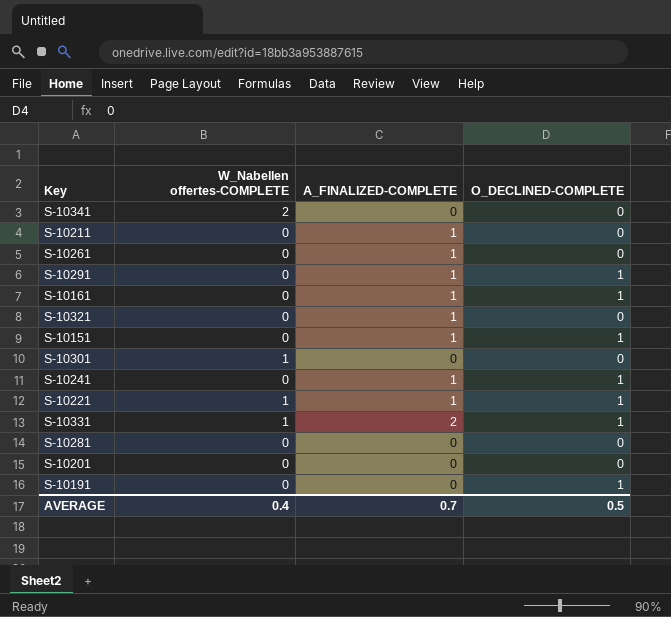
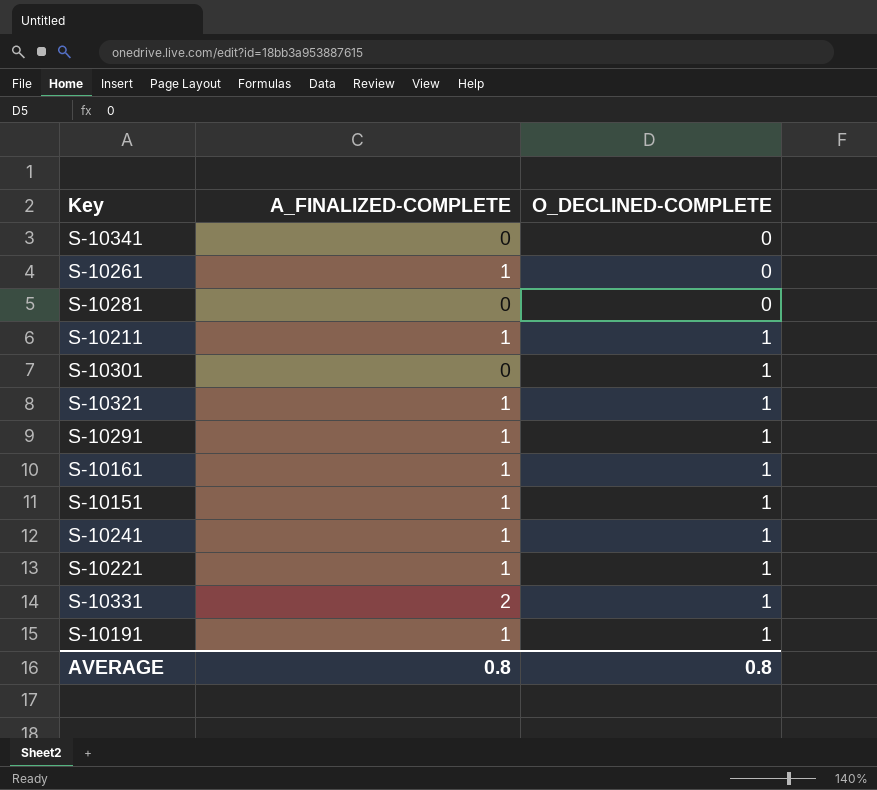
row order: none -> O_DECLINED-COMPLETE ascending
column W_Nabellen offertes-COMPLETE | position: 2 -> none
row S-10201: 0 | 0 | 0 -> none
S-10211 | O_DECLINED-COMPLETE: 0 -> 1
S-10301 | O_DECLINED-COMPLETE: 0 -> 1
S-10321 | O_DECLINED-COMPLETE: 0 -> 1
S-10191 | A_FINALIZED-COMPLETE: 0 -> 1
AVERAGE | A_FINALIZED-COMPLETE: 0.7 -> 0.8
AVERAGE | O_DECLINED-COMPLETE: 0.5 -> 0.8

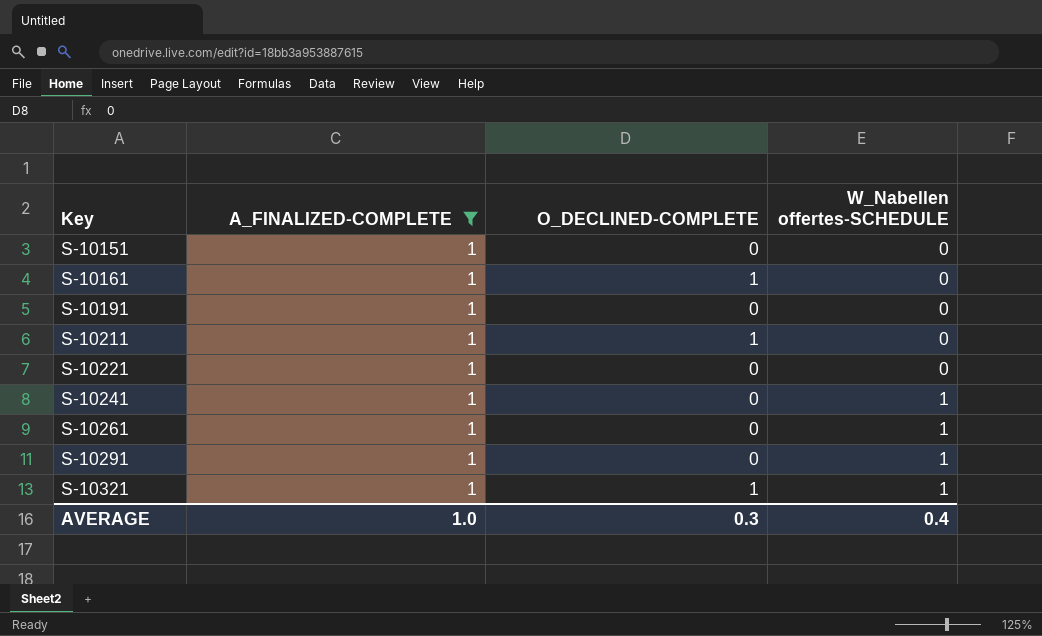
filter: none -> A_FINALIZED-COMPLETE = 1
row order: O_DECLINED-COMPLETE ascending -> Key ascending
column W_Nabellen offertes-SCHEDULE | position: none -> 4
S-10151 | O_DECLINED-COMPLETE: 1 -> 0
S-10191 | O_DECLINED-COMPLETE: 1 -> 0
S-10221 | O_DECLINED-COMPLETE: 1 -> 0
S-10241 | O_DECLINED-COMPLETE: 1 -> 0
S-10291 | O_DECLINED-COMPLETE: 1 -> 0
AVERAGE | A_FINALIZED-COMPLETE: 0.8 -> 1.0
AVERAGE | O_DECLINED-COMPLETE: 0.8 -> 0.3

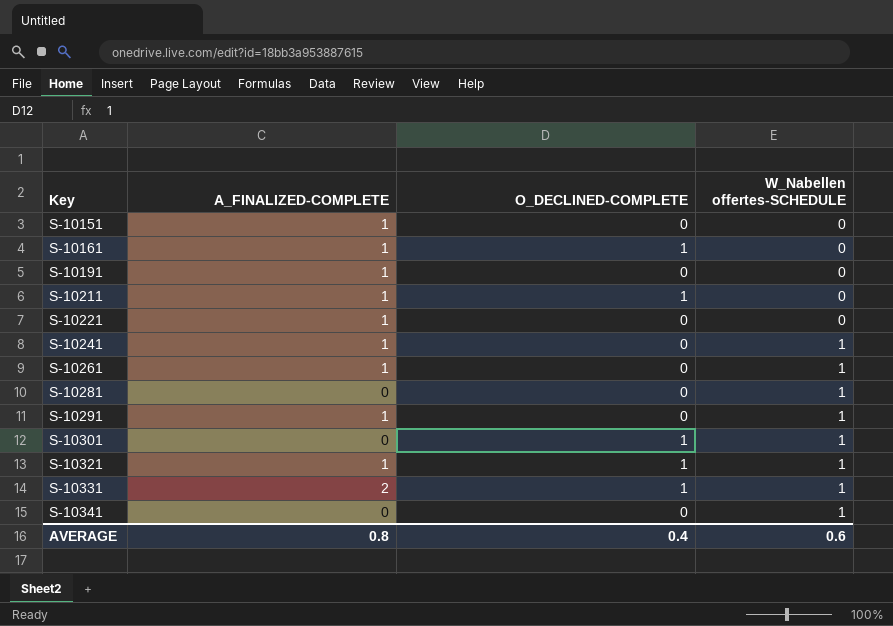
filter: A_FINALIZED-COMPLETE = 1 -> none
AVERAGE | A_FINALIZED-COMPLETE: 1.0 -> 0.8
AVERAGE | O_DECLINED-COMPLETE: 0.3 -> 0.4
AVERAGE | W_Nabellen offertes-SCHEDULE: 0.4 -> 0.6

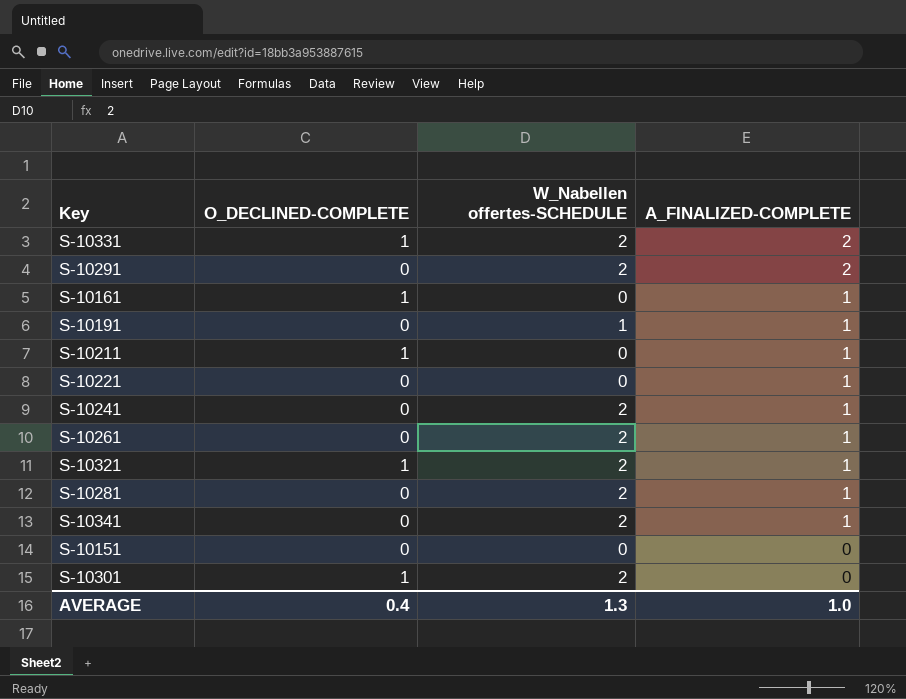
row order: Key ascending -> A_FINALIZED-COMPLETE descending
column A_FINALIZED-COMPLETE | position: 2 -> 4
S-10331 | W_Nabellen offertes-SCHEDULE: 1 -> 2
S-10291 | W_Nabellen offertes-SCHEDULE: 1 -> 2
S-10291 | A_FINALIZED-COMPLETE: 1 -> 2
S-10191 | W_Nabellen offertes-SCHEDULE: 0 -> 1
S-10241 | W_Nabellen offertes-SCHEDULE: 1 -> 2
S-10261 | W_Nabellen offertes-SCHEDULE: 1 -> 2
S-10321 | W_Nabellen offertes-SCHEDULE: 1 -> 2
S-10281 | W_Nabellen offertes-SCHEDULE: 1 -> 2
S-10281 | A_FINALIZED-COMPLETE: 0 -> 1
S-10341 | W_Nabellen offertes-SCHEDULE: 1 -> 2
S-10341 | A_FINALIZED-COMPLETE: 0 -> 1
S-10151 | A_FINALIZED-COMPLETE: 1 -> 0
S-10301 | W_Nabellen offertes-SCHEDULE: 1 -> 2
AVERAGE | W_Nabellen offertes-SCHEDULE: 0.6 -> 1.3
AVERAGE | A_FINALIZED-COMPLETE: 0.8 -> 1.0

